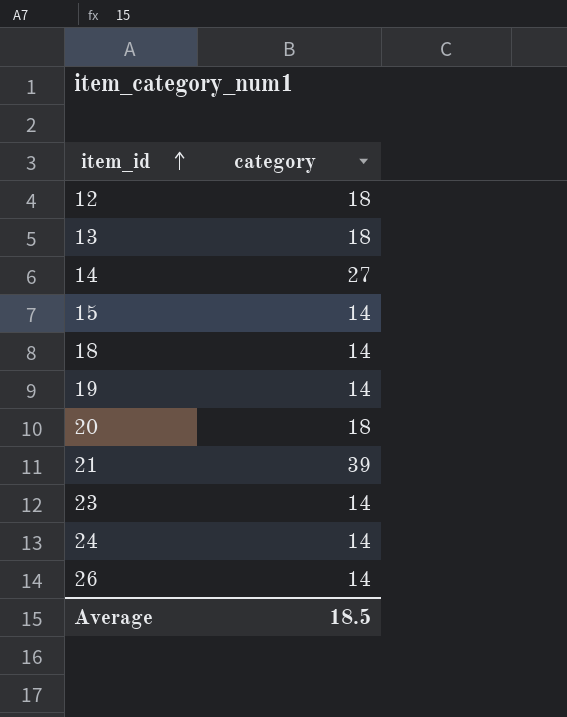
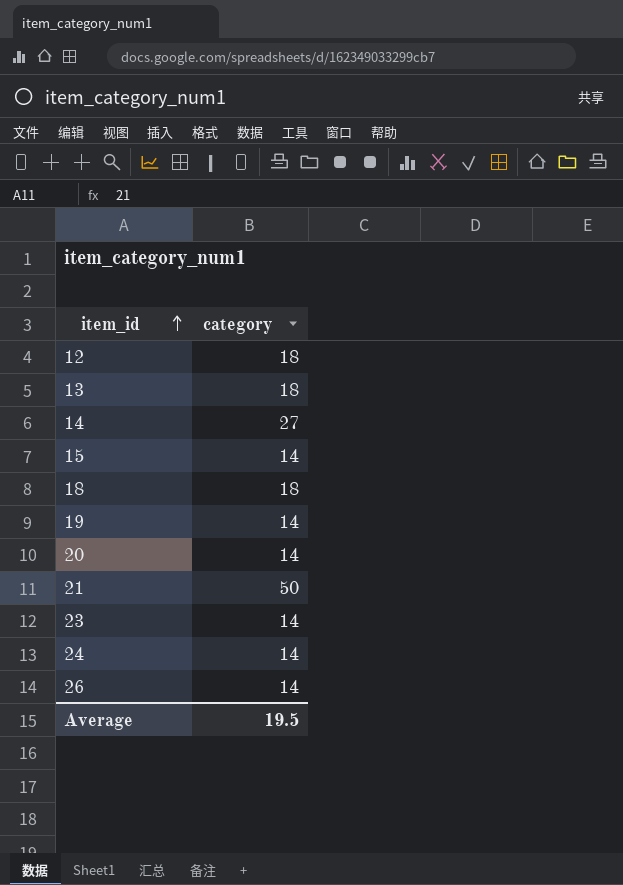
18 | category: 14 -> 18
20 | category: 18 -> 14
21 | category: 39 -> 50
Average | category: 18.5 -> 19.5

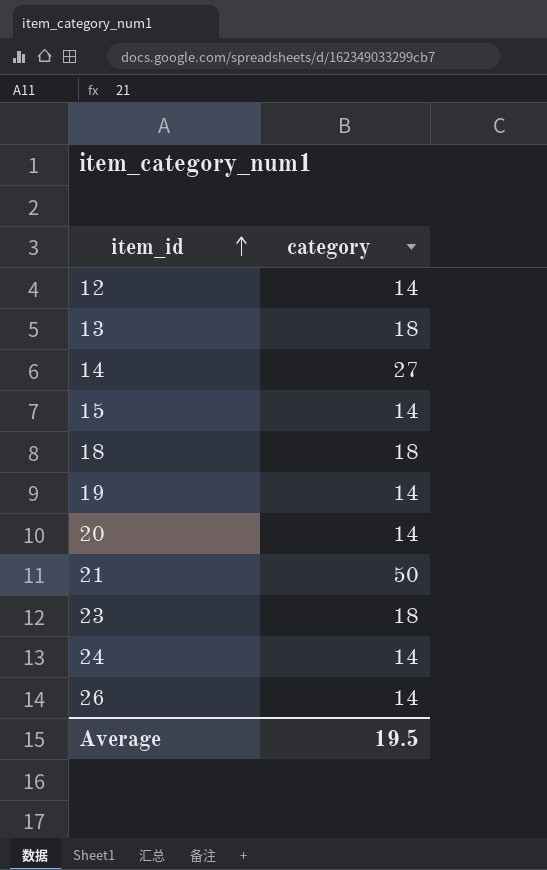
12 | category: 18 -> 14
23 | category: 14 -> 18

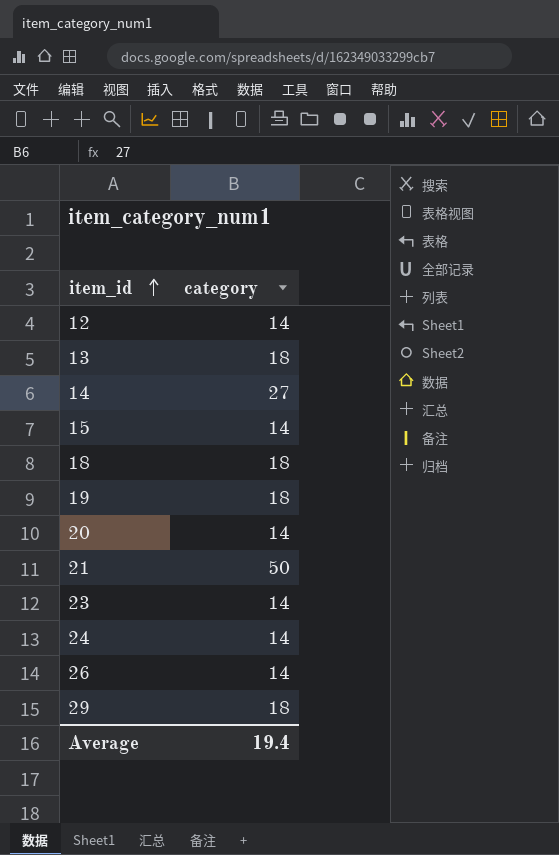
19 | category: 14 -> 18
23 | category: 18 -> 14
row 29: none -> 18
Average | category: 19.5 -> 19.4

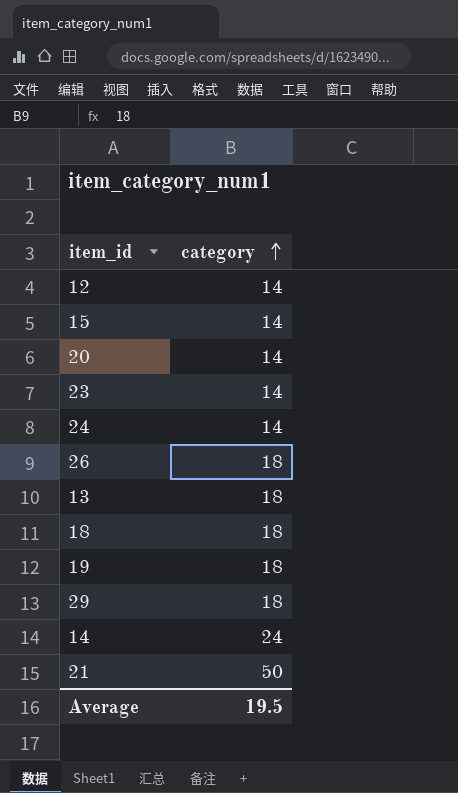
row order: item_id ascending -> category ascending
26 | category: 14 -> 18
14 | category: 27 -> 24
Average | category: 19.4 -> 19.5

